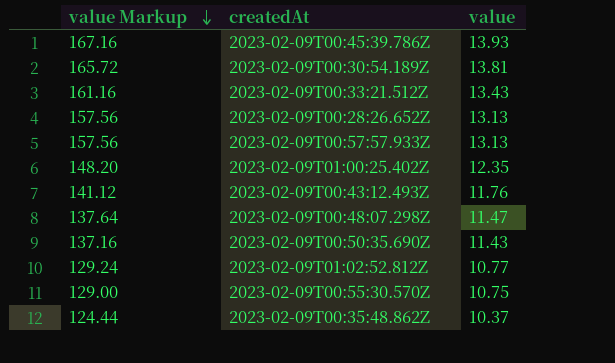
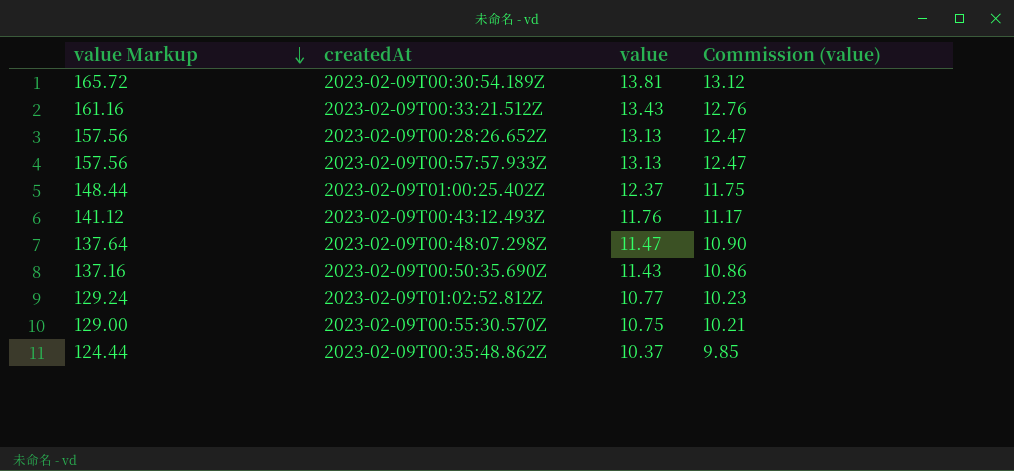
column Commission (value) | formula: none -> [value] * 0.95
row 2023-02-09T00:45:39.786Z: 167.16 | 13.93 -> none
2023-02-09T01:00:25.402Z | value Markup: 148.20 -> 148.44
2023-02-09T01:00:25.402Z | value: 12.35 -> 12.37

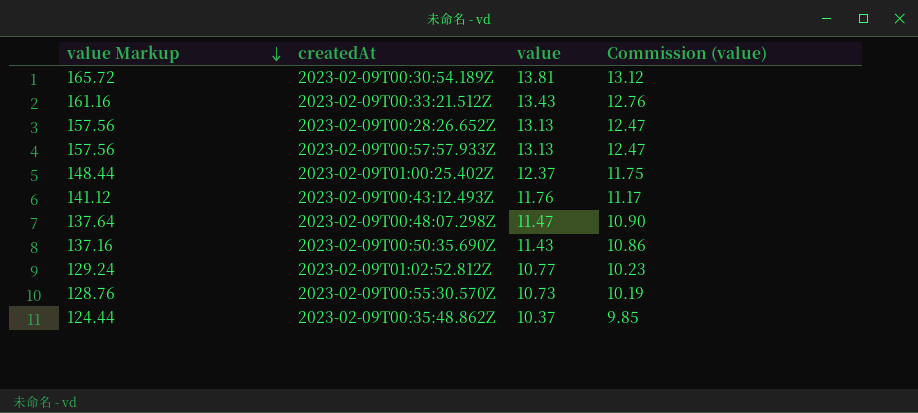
2023-02-09T00:55:30.570Z | value Markup: 129.00 -> 128.76
2023-02-09T00:55:30.570Z | value: 10.75 -> 10.73
2023-02-09T00:55:30.570Z | Commission (value): 10.21 -> 10.19

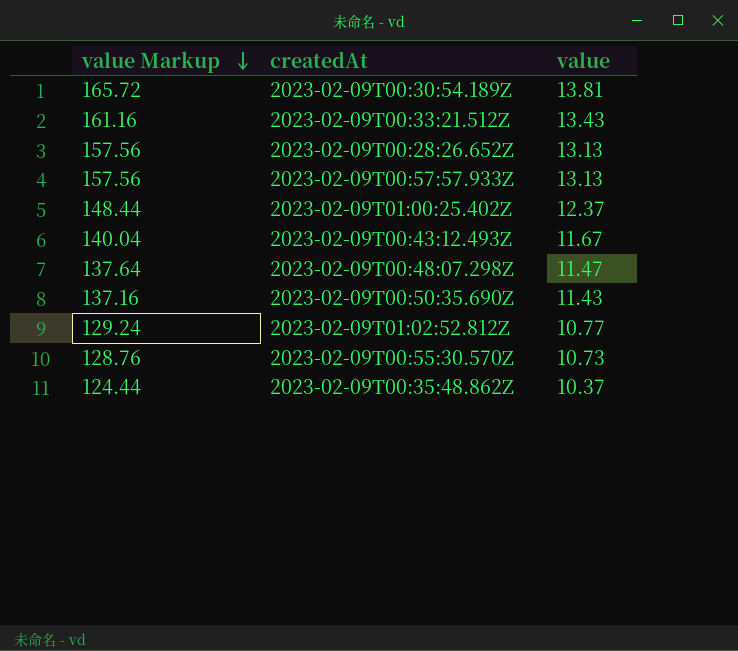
column Commission (value) | formula: [value] * 0.95 -> none
2023-02-09T00:43:12.493Z | value Markup: 141.12 -> 140.04
2023-02-09T00:43:12.493Z | value: 11.76 -> 11.67

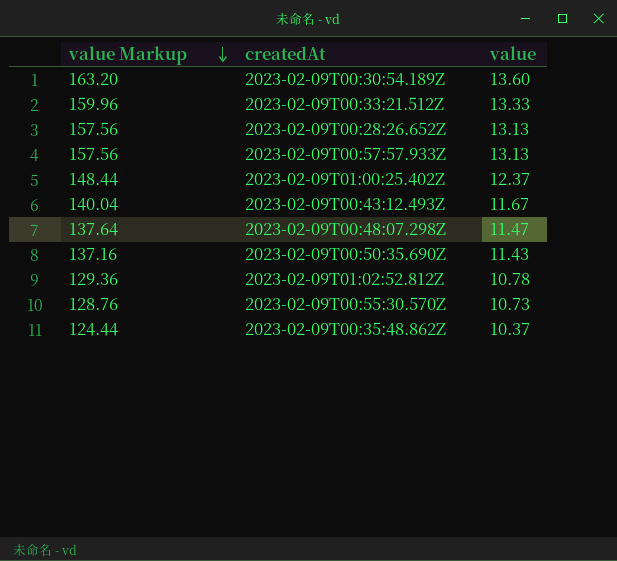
2023-02-09T00:30:54.189Z | value Markup: 165.72 -> 163.20
2023-02-09T00:30:54.189Z | value: 13.81 -> 13.60
2023-02-09T00:33:21.512Z | value Markup: 161.16 -> 159.96
2023-02-09T00:33:21.512Z | value: 13.43 -> 13.33
2023-02-09T01:02:52.812Z | value Markup: 129.24 -> 129.36
2023-02-09T01:02:52.812Z | value: 10.77 -> 10.78

